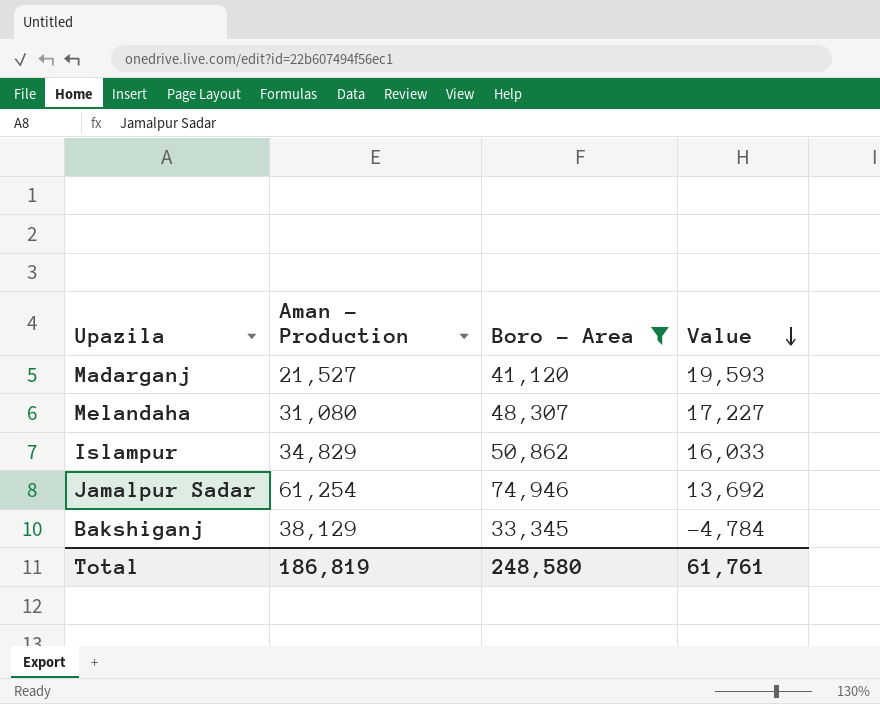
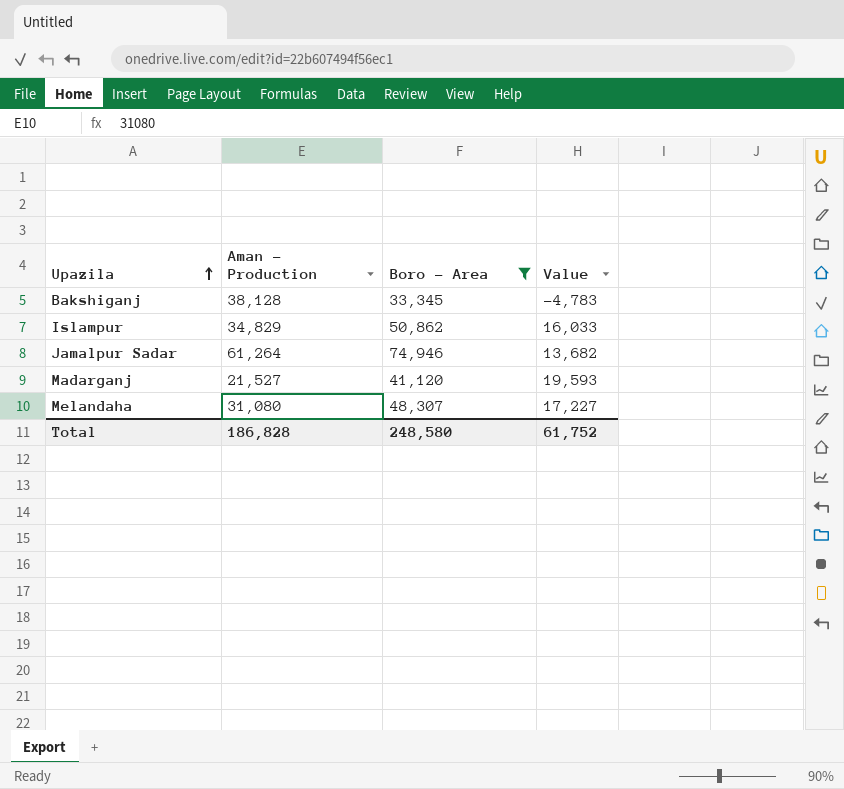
row order: Value descending -> Upazila ascending
Bakshiganj | Aman - Production: 38,129 -> 38,128
Bakshiganj | Value: -4,784 -> -4,783
Jamalpur Sadar | Aman - Production: 61,254 -> 61,264
Jamalpur Sadar | Value: 13,692 -> 13,682
Total | Aman - Production: 186,819 -> 186,828
Total | Value: 61,761 -> 61,752

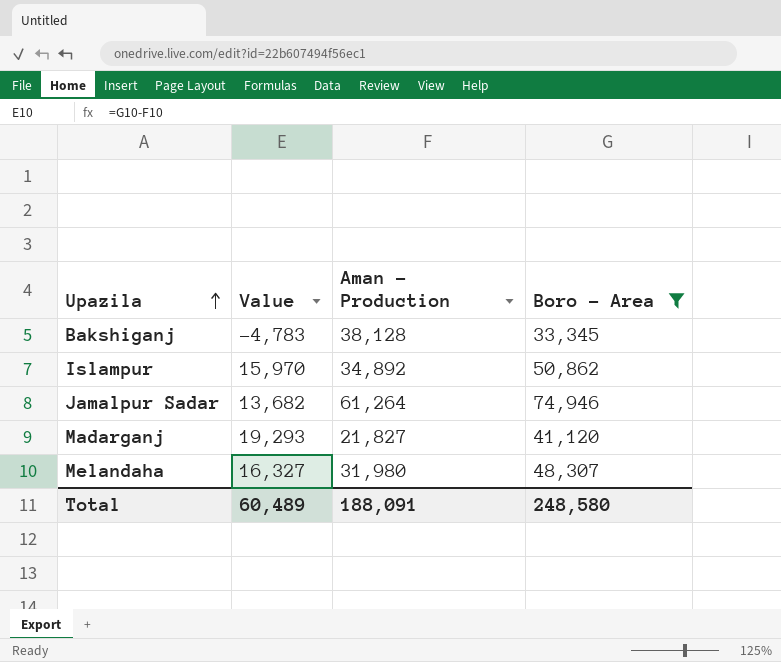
column Value | position: 4 -> 2
Islampur | Value: 16,033 -> 15,970
Islampur | Aman - Production: 34,829 -> 34,892
Madarganj | Value: 19,593 -> 19,293
Madarganj | Aman - Production: 21,527 -> 21,827
Melandaha | Value: 17,227 -> 16,327
Melandaha | Aman - Production: 31,080 -> 31,980
Total | Value: 61,752 -> 60,489
Total | Aman - Production: 186,828 -> 188,091

